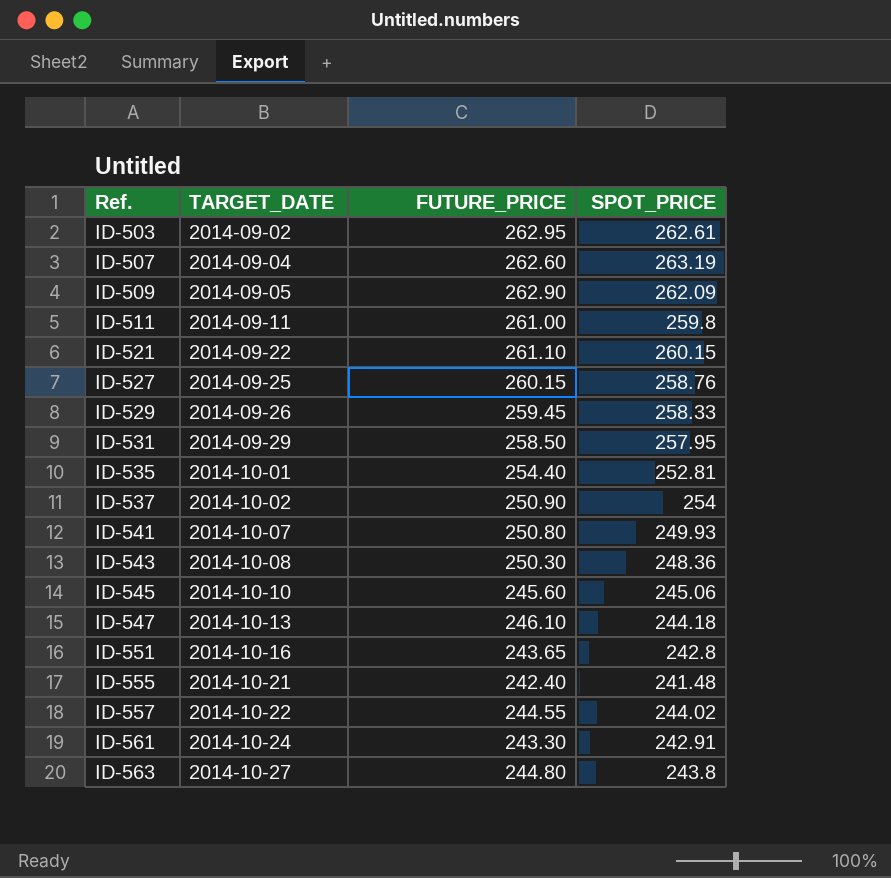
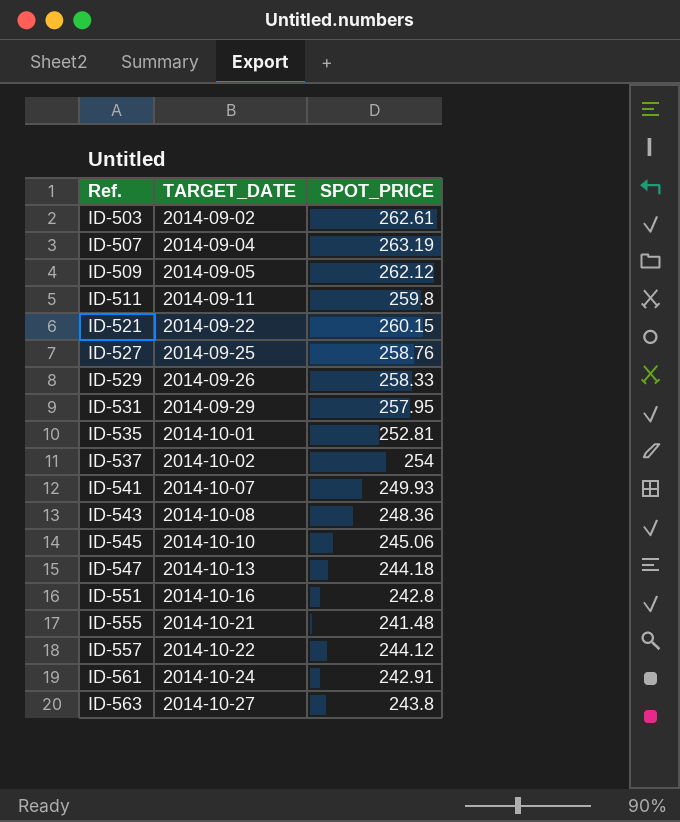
column FUTURE_PRICE | position: 3 -> none
ID-509 | SPOT_PRICE: 262.09 -> 262.12
ID-557 | SPOT_PRICE: 244.02 -> 244.12

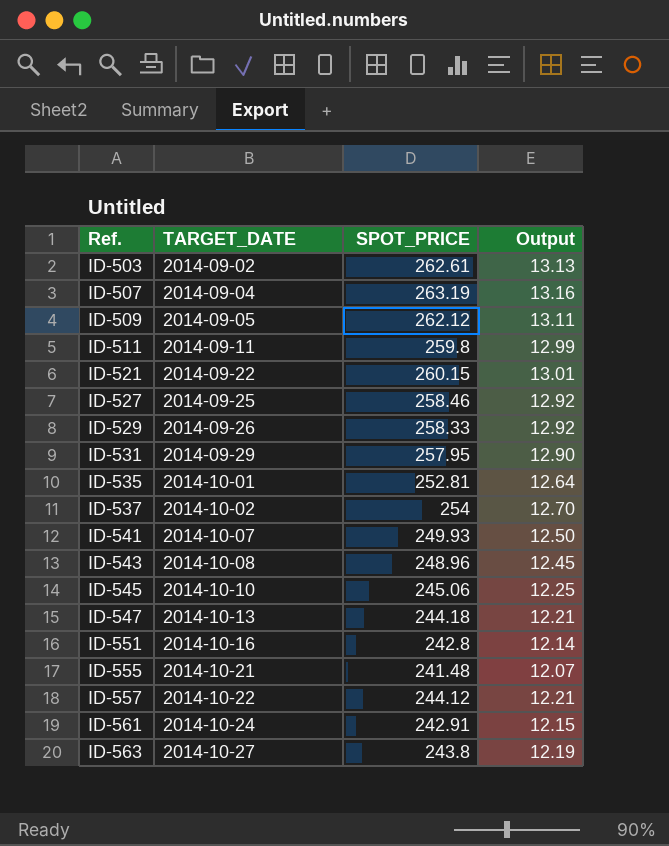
column Output | formula: none -> [SPOT_PRICE] * 0.05
ID-527 | SPOT_PRICE: 258.76 -> 258.46
ID-543 | SPOT_PRICE: 248.36 -> 248.96

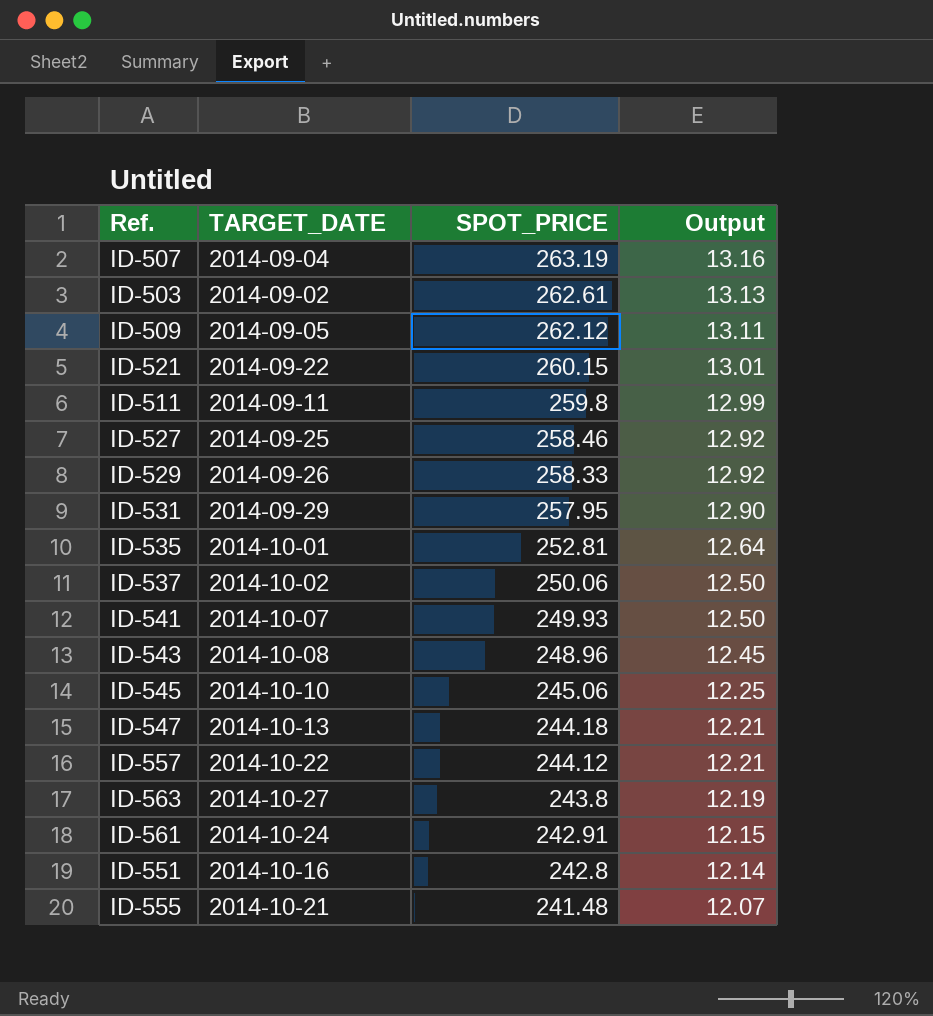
row order: Ref. ascending -> SPOT_PRICE descending
ID-537 | SPOT_PRICE: 254 -> 250.06
ID-537 | Output: 12.70 -> 12.50

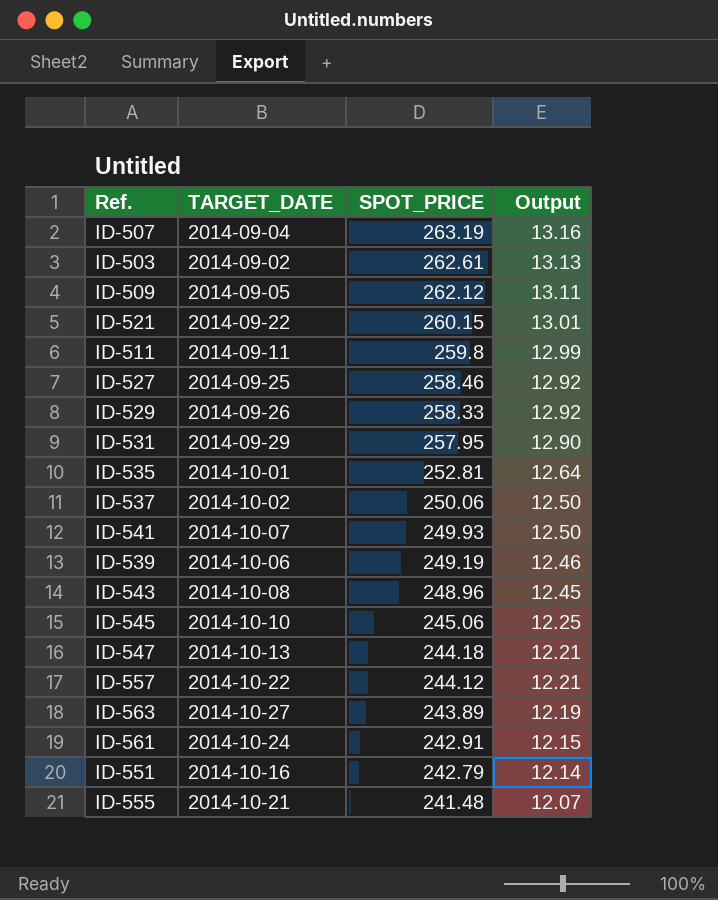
row ID-539: none -> 2014-10-06 | 249.19 | 12.46
ID-563 | SPOT_PRICE: 243.8 -> 243.89
ID-551 | SPOT_PRICE: 242.8 -> 242.79

